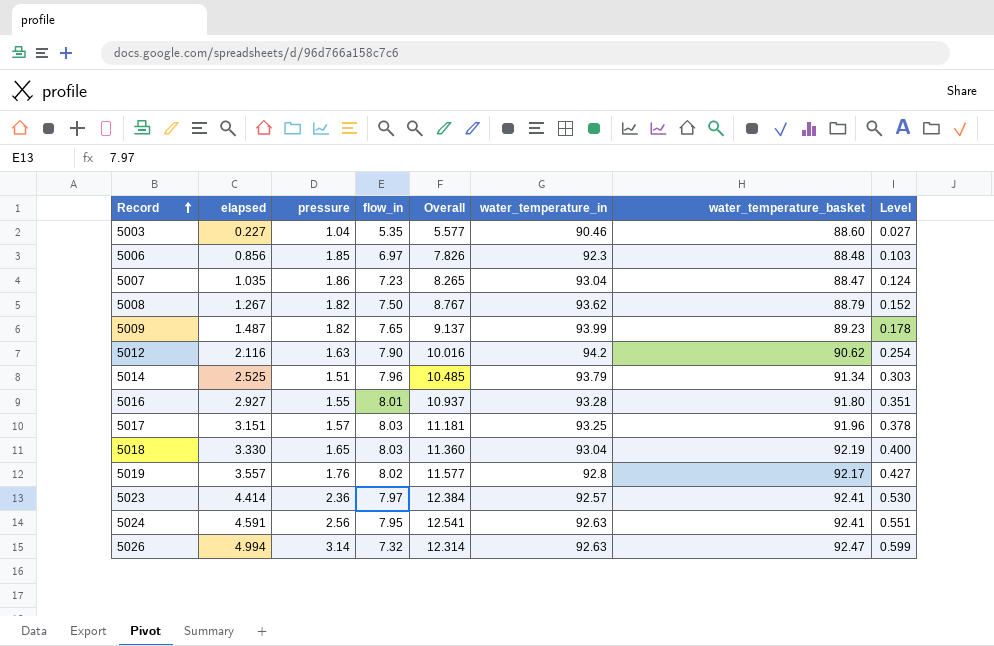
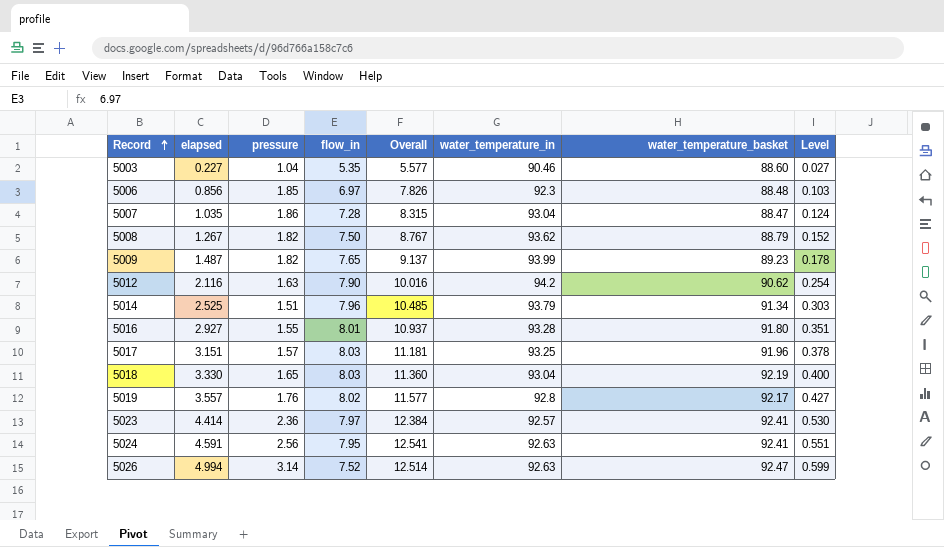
5007 | flow_in: 7.23 -> 7.28
5007 | Overall: 8.265 -> 8.315
5026 | flow_in: 7.32 -> 7.52
5026 | Overall: 12.314 -> 12.514

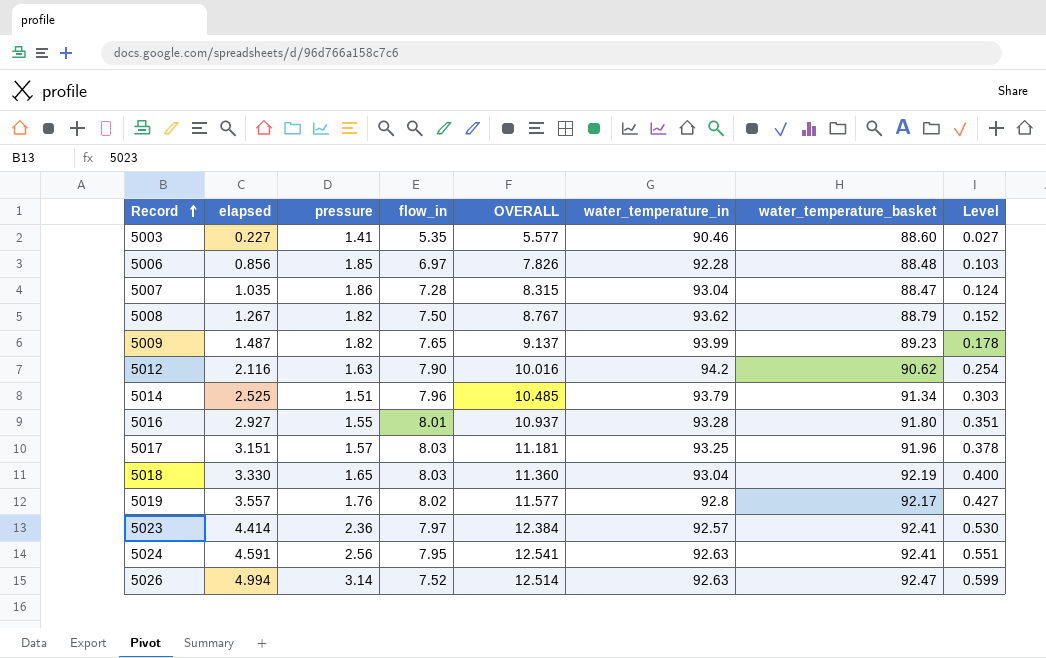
column name: Overall -> OVERALL
5003 | pressure: 1.04 -> 1.41
5006 | water_temperature_in: 92.3 -> 92.28

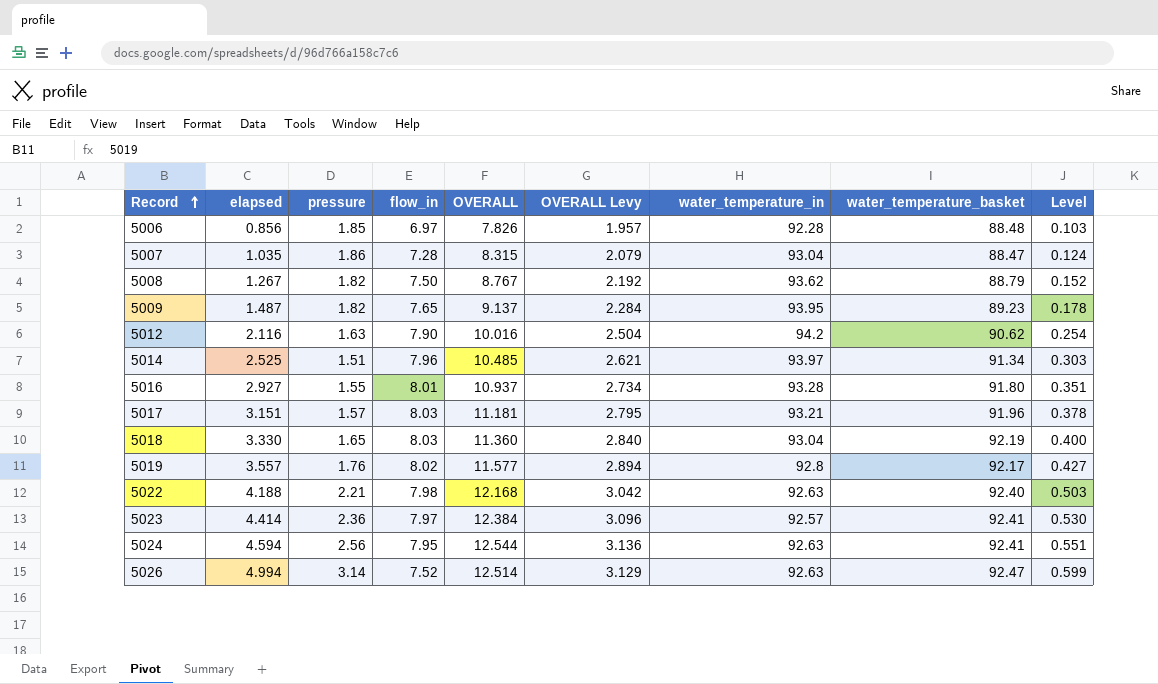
column OVERALL Levy | formula: none -> [OVERALL] * 0.25
row 5003: 0.227 | 1.41 | 5.35 | 5.577 | 90.46 | 88.60 | 0.027 -> none
5009 | water_temperature_in: 93.99 -> 93.95
5014 | water_temperature_in: 93.79 -> 93.97
5017 | water_temperature_in: 93.25 -> 93.21
row 5022: none -> 4.188 | 2.21 | 7.98 | 12.168 | 3.042 | 92.63 | 92.40 | 0.503
5024 | elapsed: 4.591 -> 4.594
5024 | OVERALL: 12.541 -> 12.544

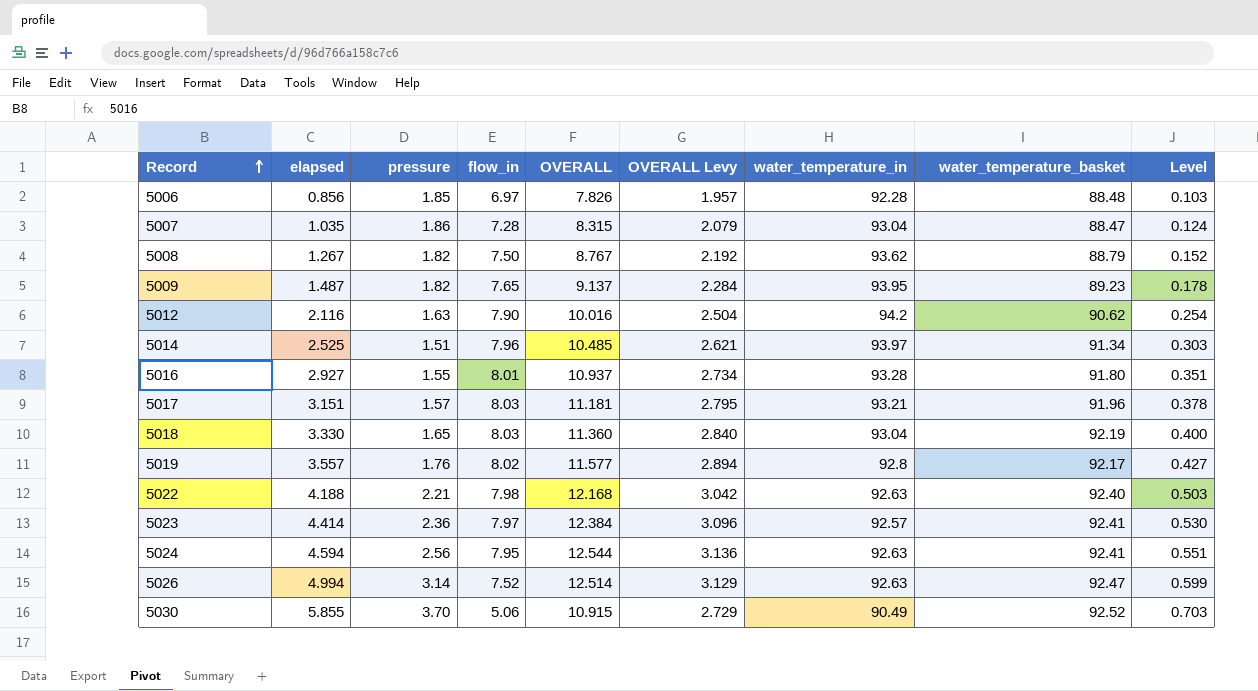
row 5030: none -> 5.855 | 3.70 | 5.06 | 10.915 | 2.729 | 90.49 | 92.52 | 0.703

